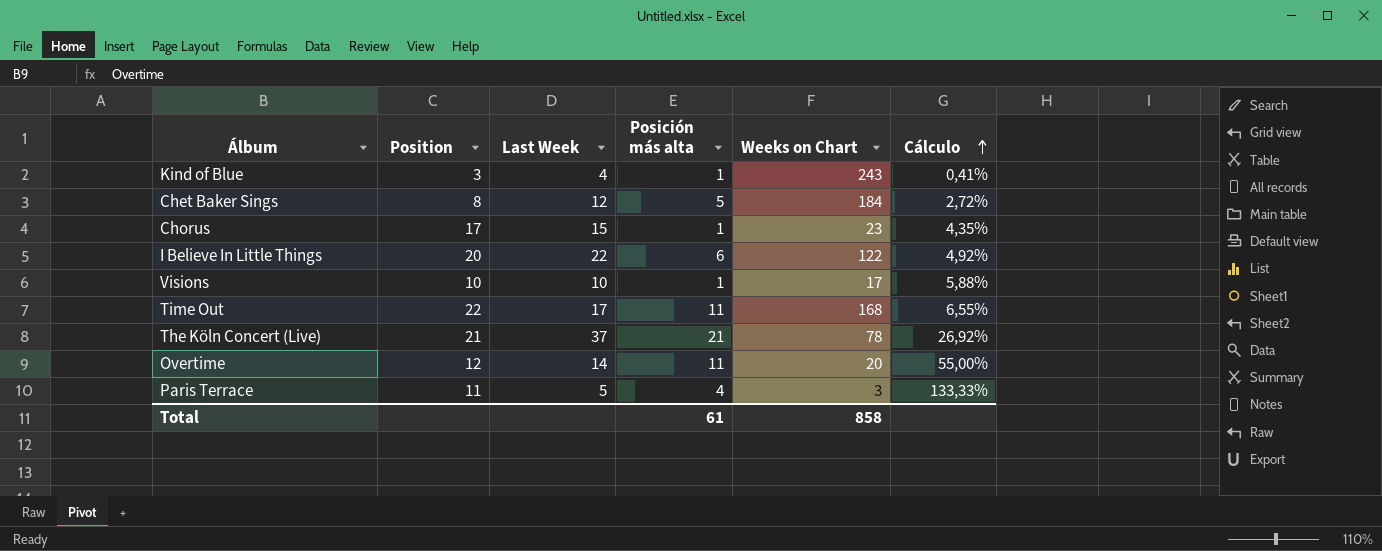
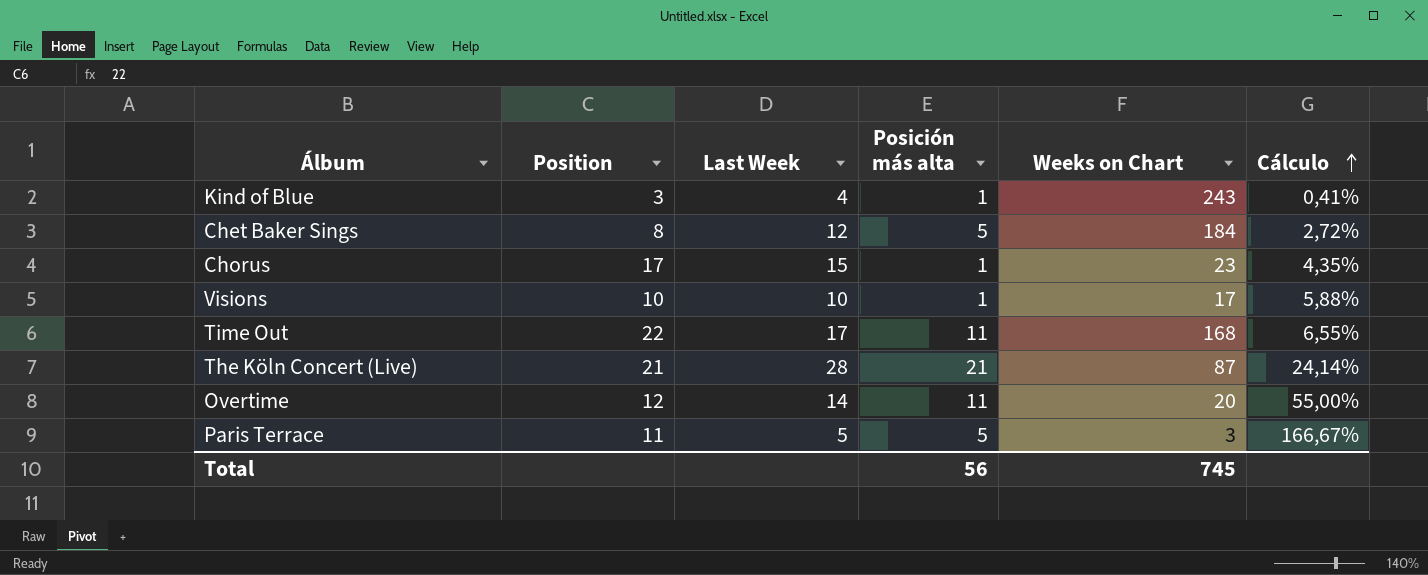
row I Believe In Little Things: 20 | 22 | 6 | 122 | 4,92% -> none
The Köln Concert (Live) | Last Week: 37 -> 28
The Köln Concert (Live) | Weeks on Chart: 78 -> 87
The Köln Concert (Live) | Cálculo: 26,92% -> 24,14%
Paris Terrace | Posición más alta: 4 -> 5
Paris Terrace | Cálculo: 133,33% -> 166,67%
Total | Posición más alta: 61 -> 56
Total | Weeks on Chart: 858 -> 745

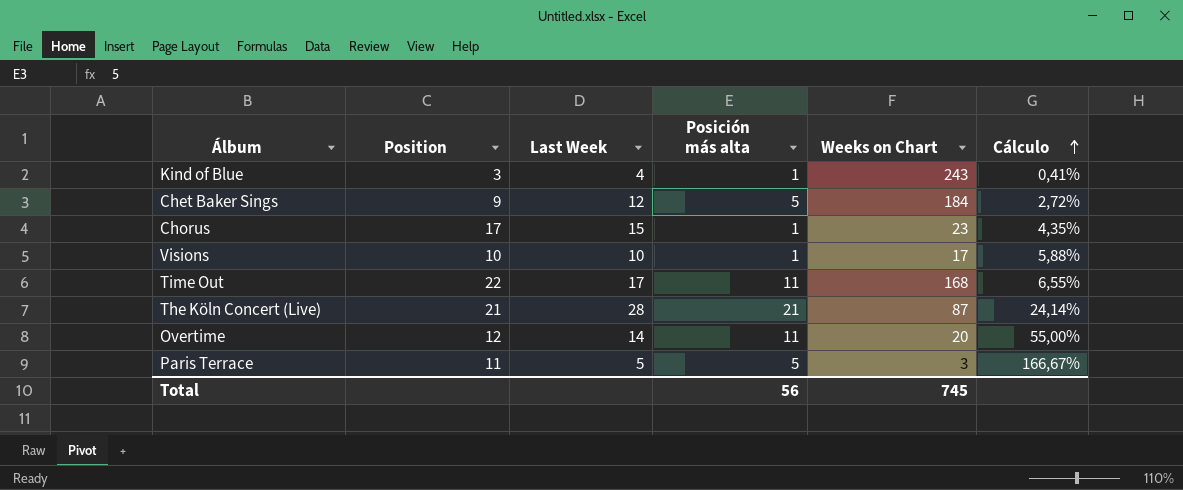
Chet Baker Sings | Position: 8 -> 9

